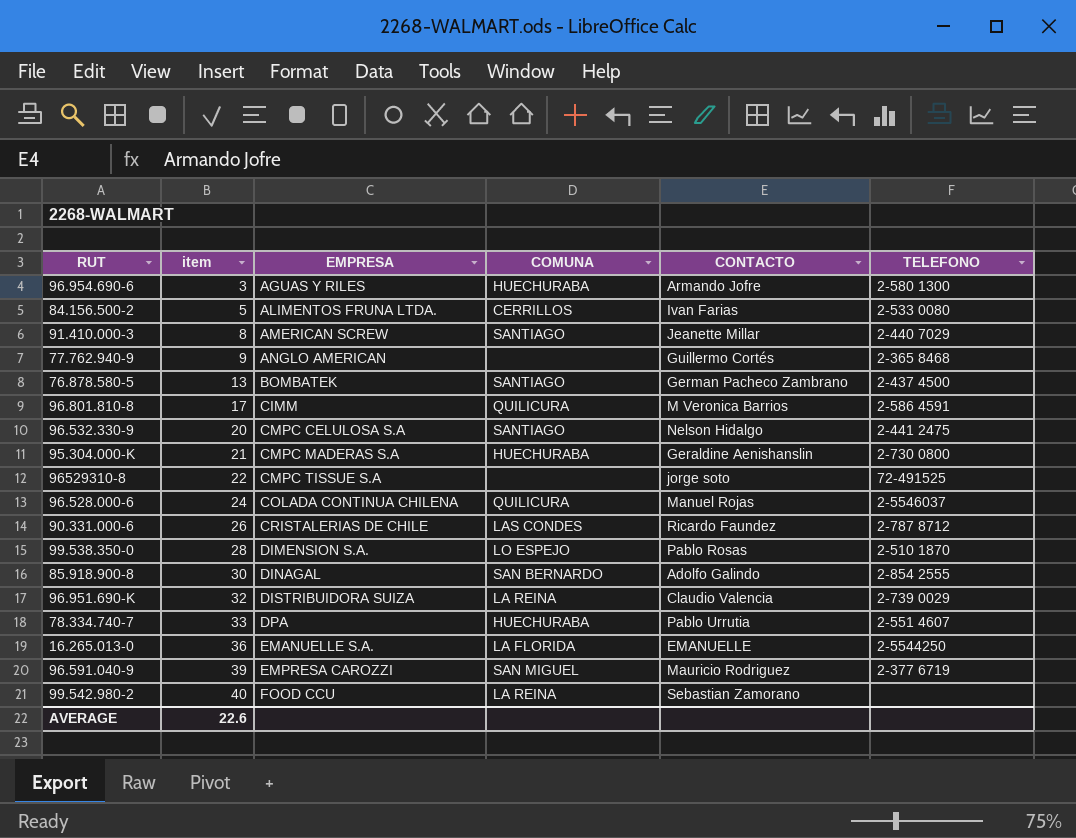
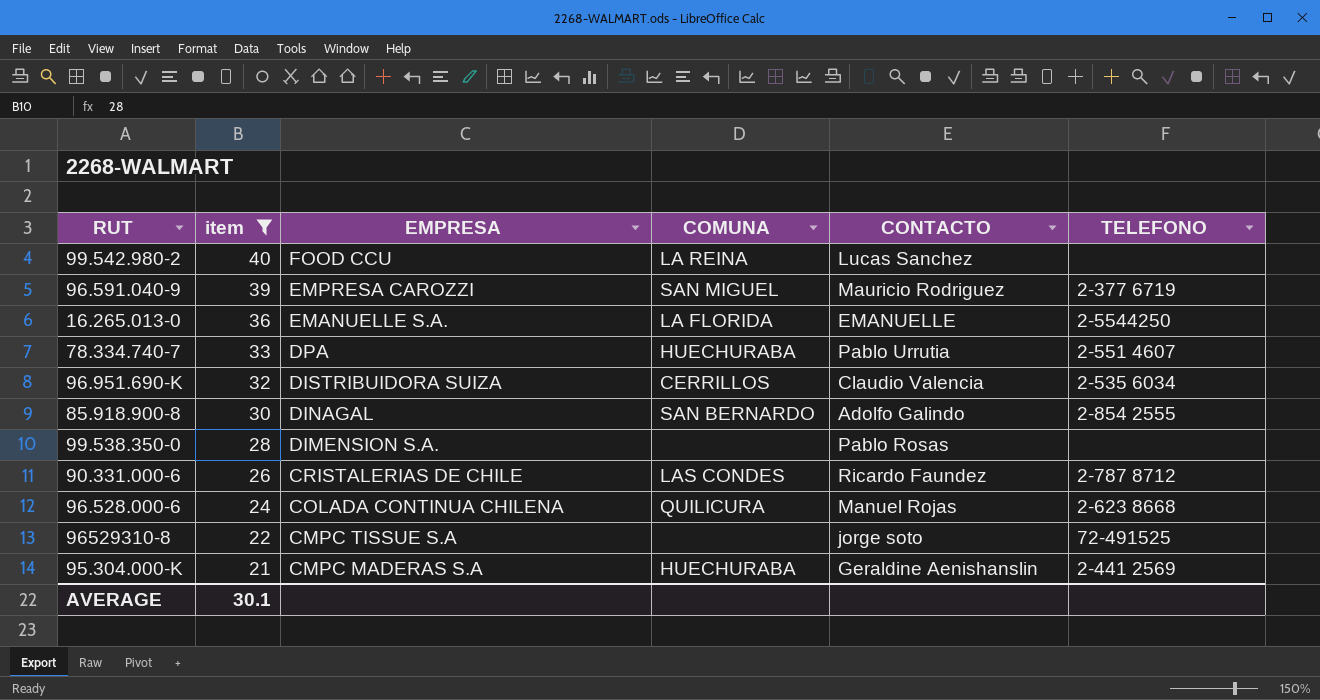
filter: none -> item >= 21
row order: item ascending -> item descending
99.542.980-2 | CONTACTO: Sebastian Zamorano -> Lucas Sanchez
96.951.690-K | COMUNA: LA REINA -> CERRILLOS
96.951.690-K | TELEFONO: 2-739 0029 -> 2-535 6034
99.538.350-0 | COMUNA: LO ESPEJO -> none
99.538.350-0 | TELEFONO: 2-510 1870 -> none
96.528.000-6 | TELEFONO: 2-5546037 -> 2-623 8668
95.304.000-K | TELEFONO: 2-730 0800 -> 2-441 2569
AVERAGE | item: 22.6 -> 30.1

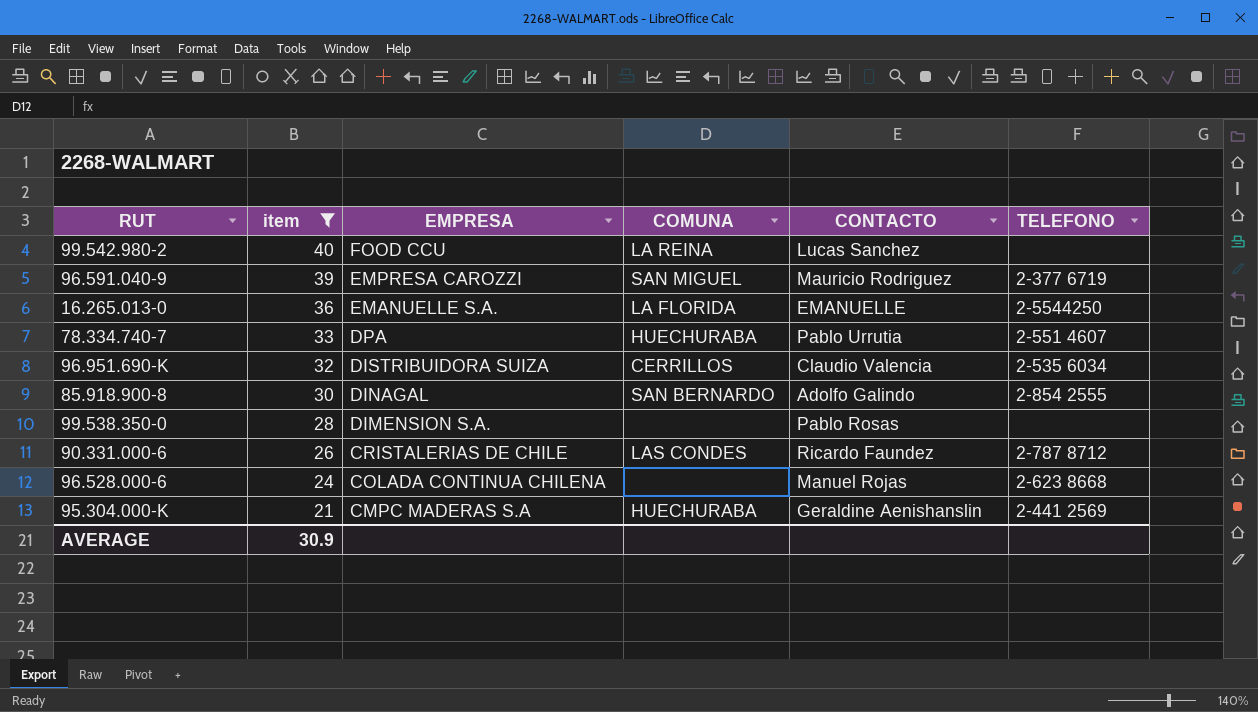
row 96529310-8: 22 | CMPC TISSUE S.A | none | jorge soto | 72-491525 -> none
96.528.000-6 | COMUNA: QUILICURA -> none
AVERAGE | item: 30.1 -> 30.9

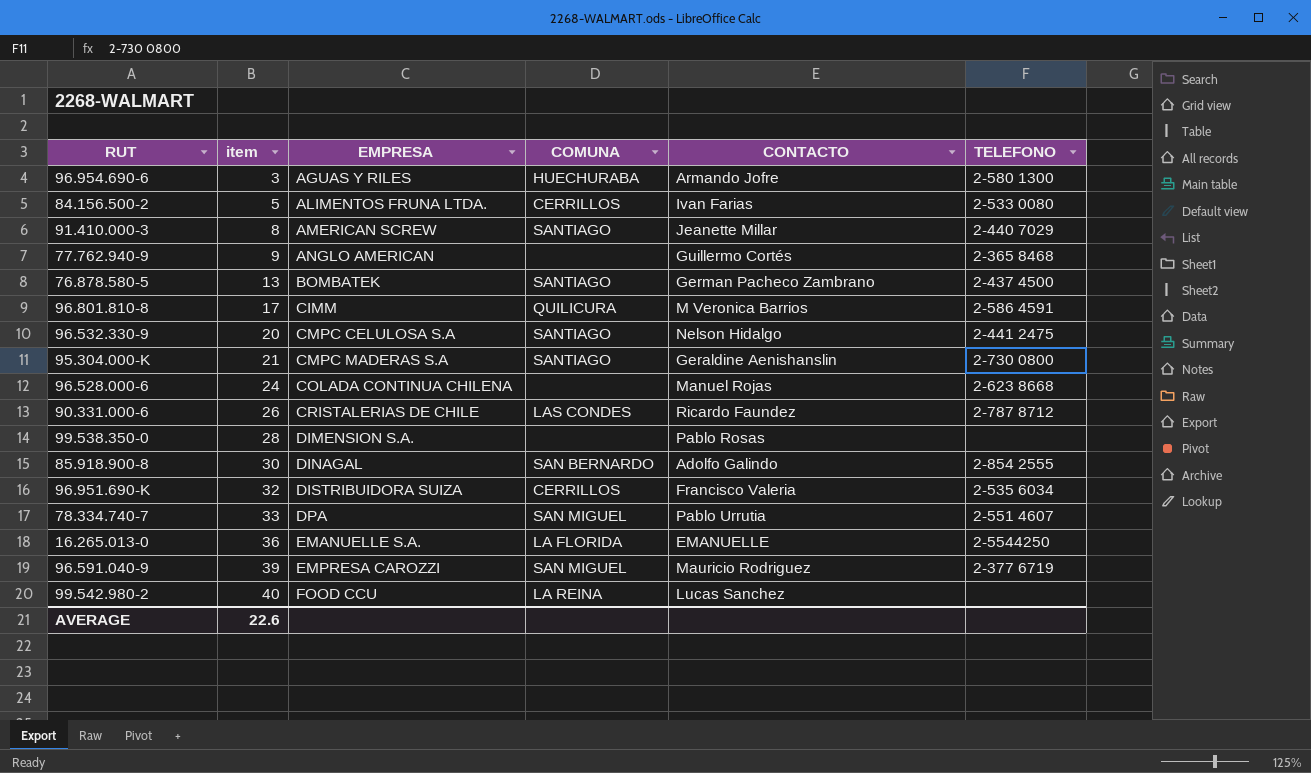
filter: item >= 21 -> none
row order: item descending -> item ascending
95.304.000-K | COMUNA: HUECHURABA -> SANTIAGO
95.304.000-K | TELEFONO: 2-441 2569 -> 2-730 0800
96.951.690-K | CONTACTO: Claudio Valencia -> Francisco Valeria
78.334.740-7 | COMUNA: HUECHURABA -> SAN MIGUEL
AVERAGE | item: 30.9 -> 22.6

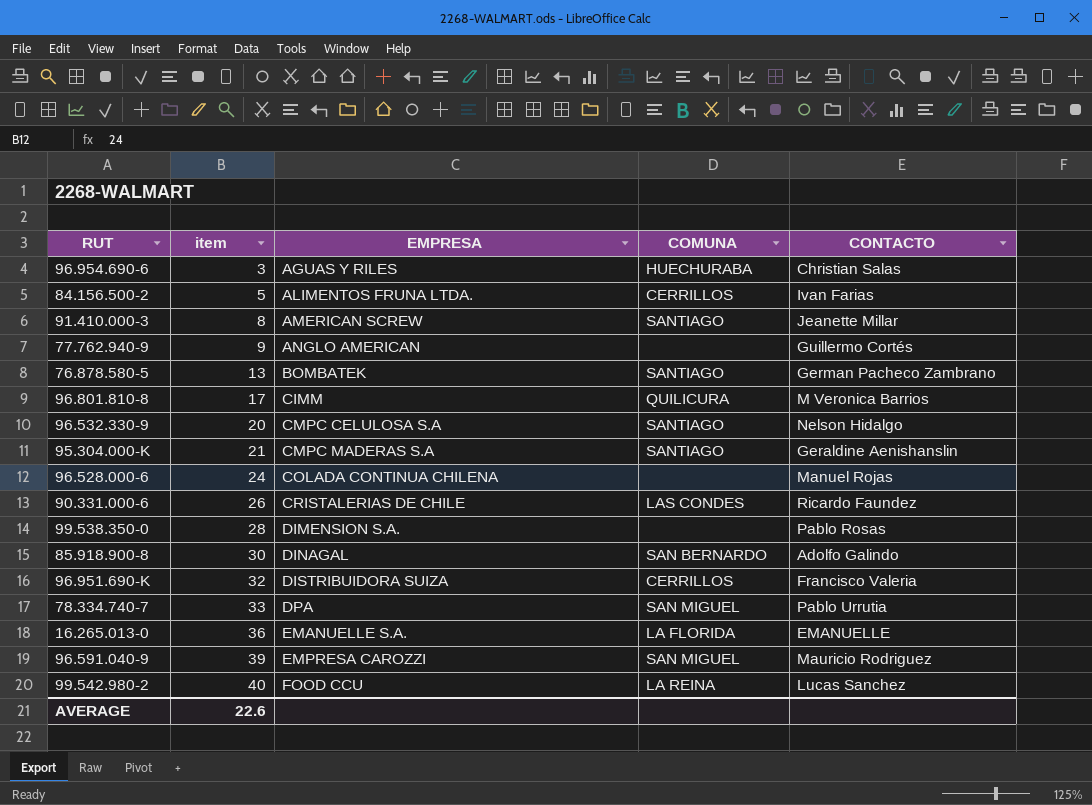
column TELEFONO | position: 6 -> none
96.954.690-6 | CONTACTO: Armando Jofre -> Christian Salas

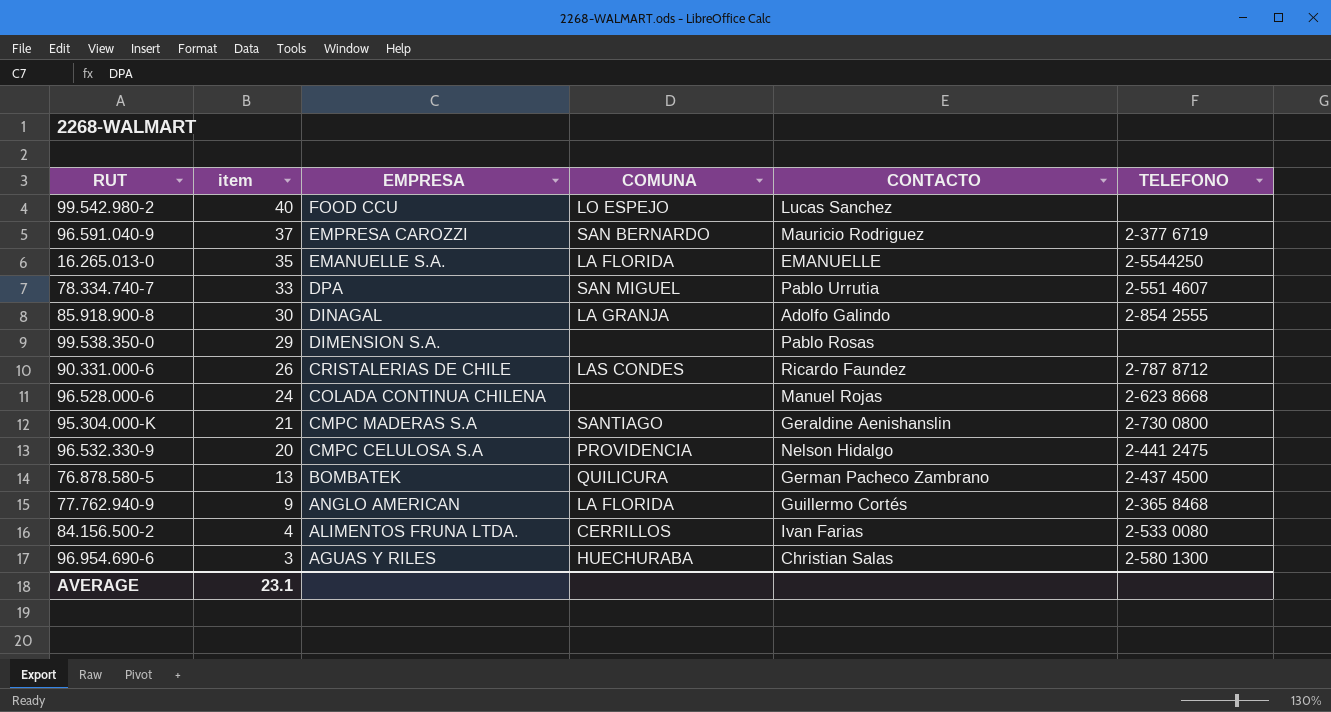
row order: item ascending -> item descending
column TELEFONO | position: none -> 6
row 91.410.000-3: 8 | AMERICAN SCREW | SANTIAGO | Jeanette Millar -> none
row 96.801.810-8: 17 | CIMM | QUILICURA | M Veronica Barrios -> none
row 96.951.690-K: 32 | DISTRIBUIDORA SUIZA | CERRILLOS | Francisco Valeria -> none
99.542.980-2 | COMUNA: LA REINA -> LO ESPEJO
96.591.040-9 | item: 39 -> 37
96.591.040-9 | COMUNA: SAN MIGUEL -> SAN BERNARDO
16.265.013-0 | item: 36 -> 35
85.918.900-8 | COMUNA: SAN BERNARDO -> LA GRANJA
99.538.350-0 | item: 28 -> 29
96.532.330-9 | COMUNA: SANTIAGO -> PROVIDENCIA
76.878.580-5 | COMUNA: SANTIAGO -> QUILICURA
77.762.940-9 | COMUNA: none -> LA FLORIDA
84.156.500-2 | item: 5 -> 4
AVERAGE | item: 22.6 -> 23.1

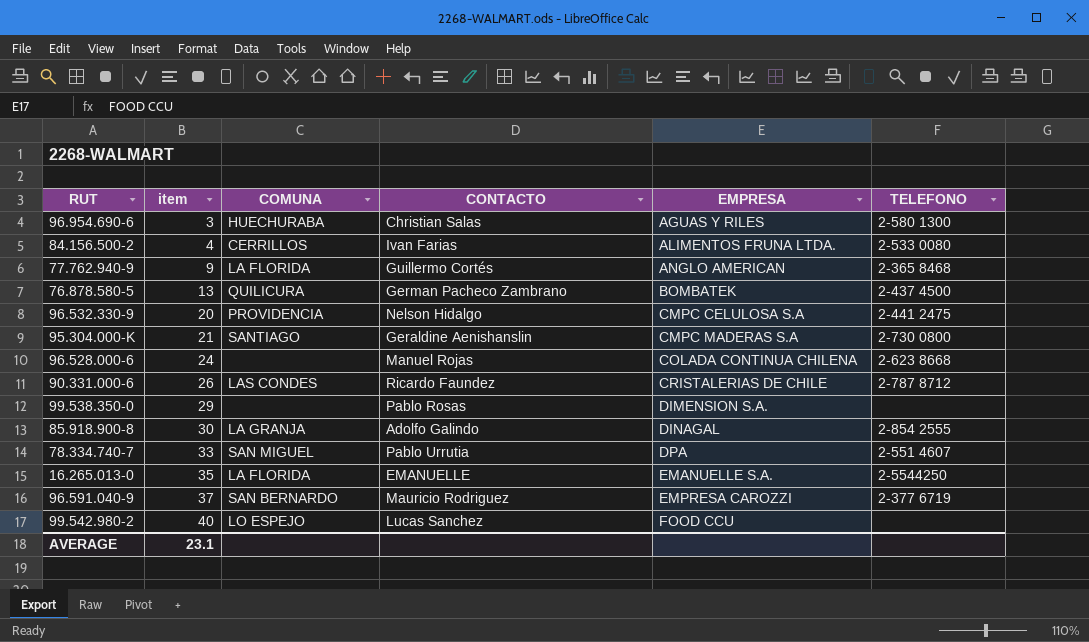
row order: item descending -> item ascending
column EMPRESA | position: 3 -> 5

